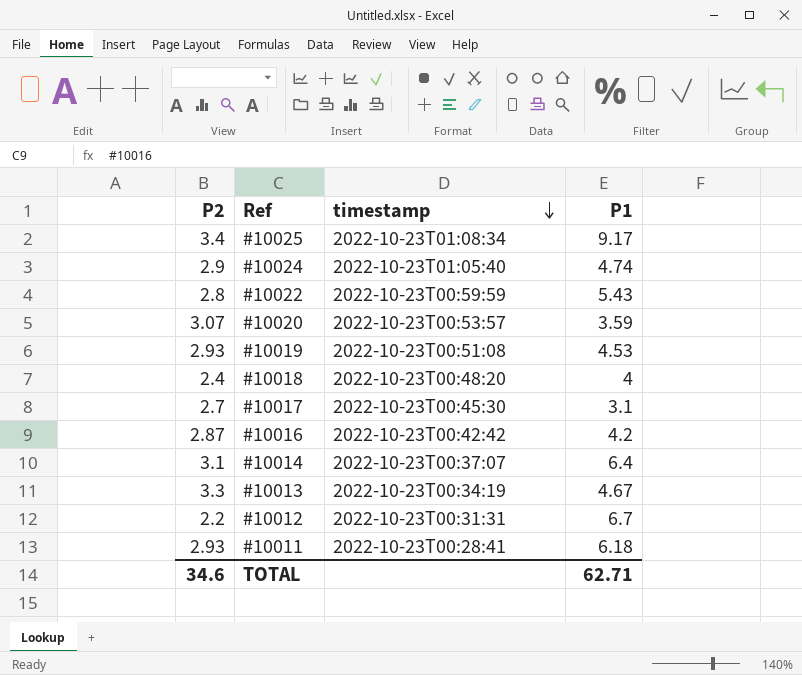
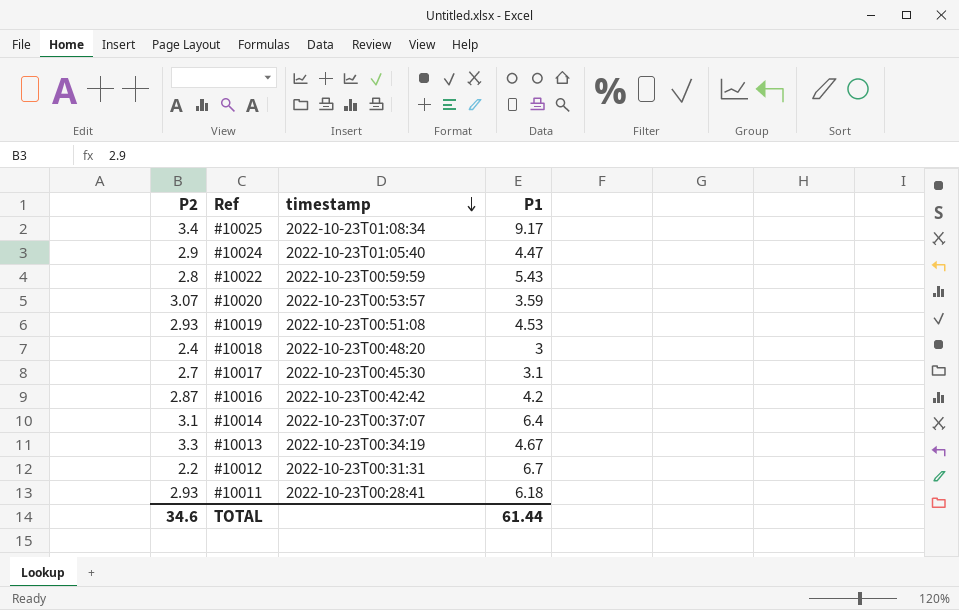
#10024 | P1: 4.74 -> 4.47
#10018 | P1: 4 -> 3
TOTAL | P1: 62.71 -> 61.44

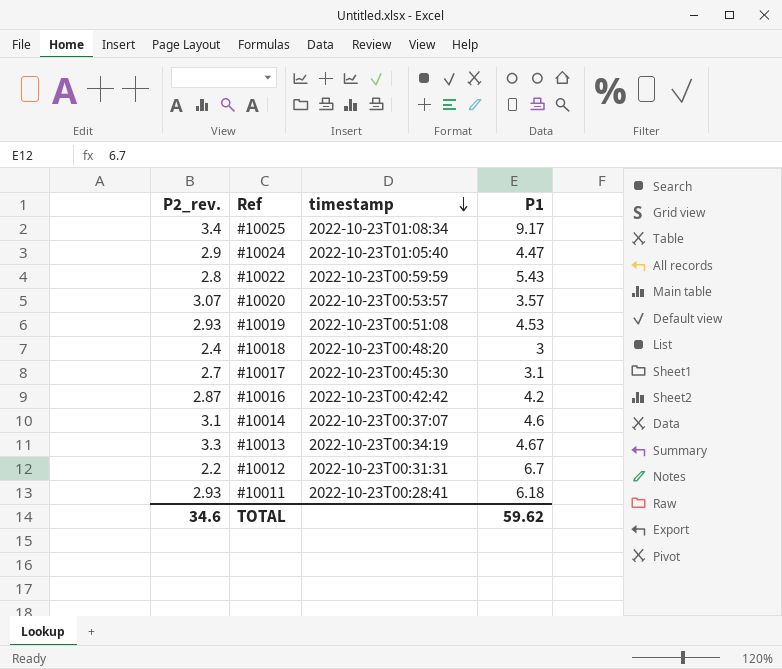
column name: P2 -> P2_rev.
#10020 | P1: 3.59 -> 3.57
#10014 | P1: 6.4 -> 4.6
TOTAL | P1: 61.44 -> 59.62

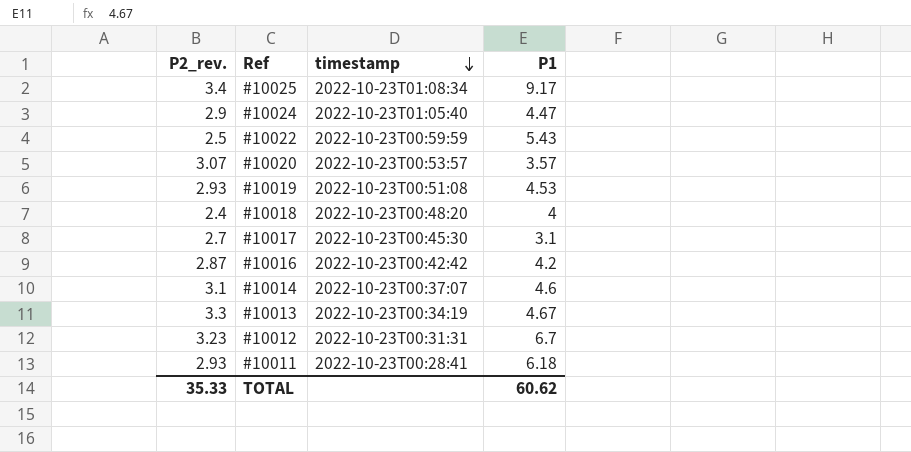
#10022 | P2_rev.: 2.8 -> 2.5
#10018 | P1: 3 -> 4
#10012 | P2_rev.: 2.2 -> 3.23
TOTAL | P2_rev.: 34.6 -> 35.33
TOTAL | P1: 59.62 -> 60.62

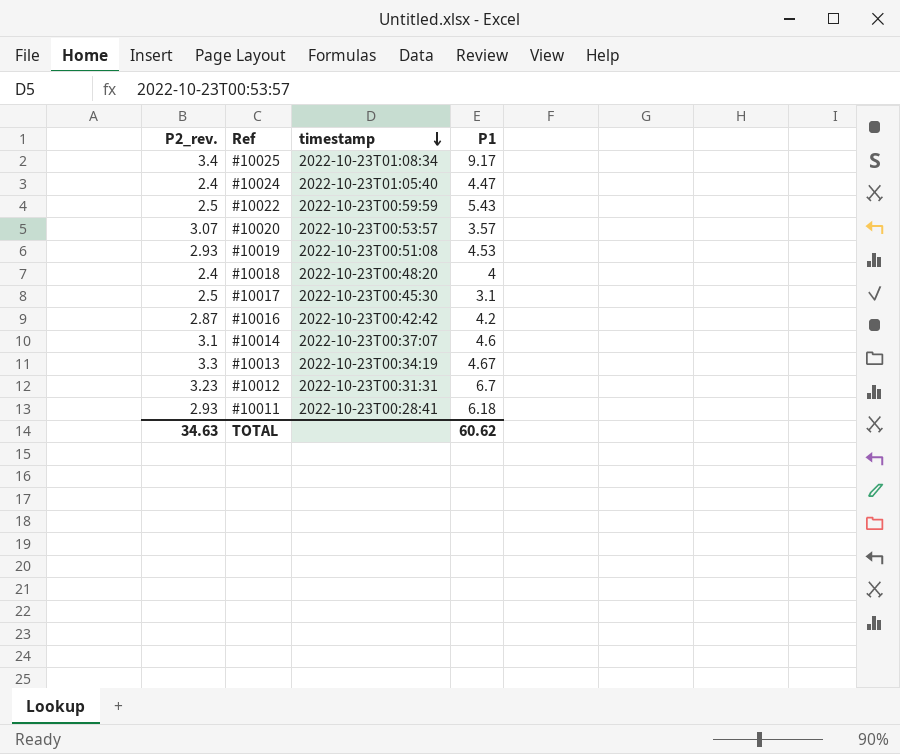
#10024 | P2_rev.: 2.9 -> 2.4
#10017 | P2_rev.: 2.7 -> 2.5
TOTAL | P2_rev.: 35.33 -> 34.63

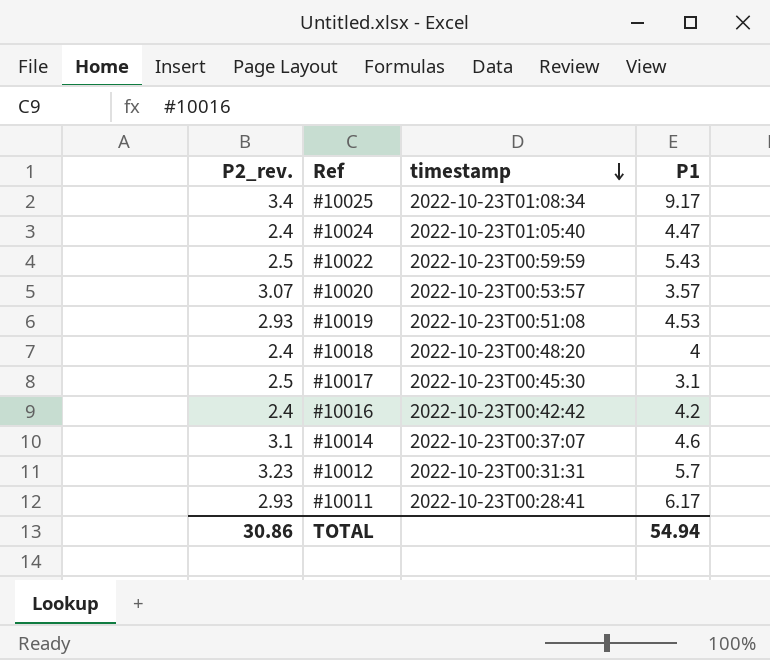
row #10013: 3.3 | 2022-10-23T00:34:19 | 4.67 -> none
#10016 | P2_rev.: 2.87 -> 2.4
#10012 | P1: 6.7 -> 5.7
#10011 | P1: 6.18 -> 6.17
TOTAL | P2_rev.: 34.63 -> 30.86
TOTAL | P1: 60.62 -> 54.94

